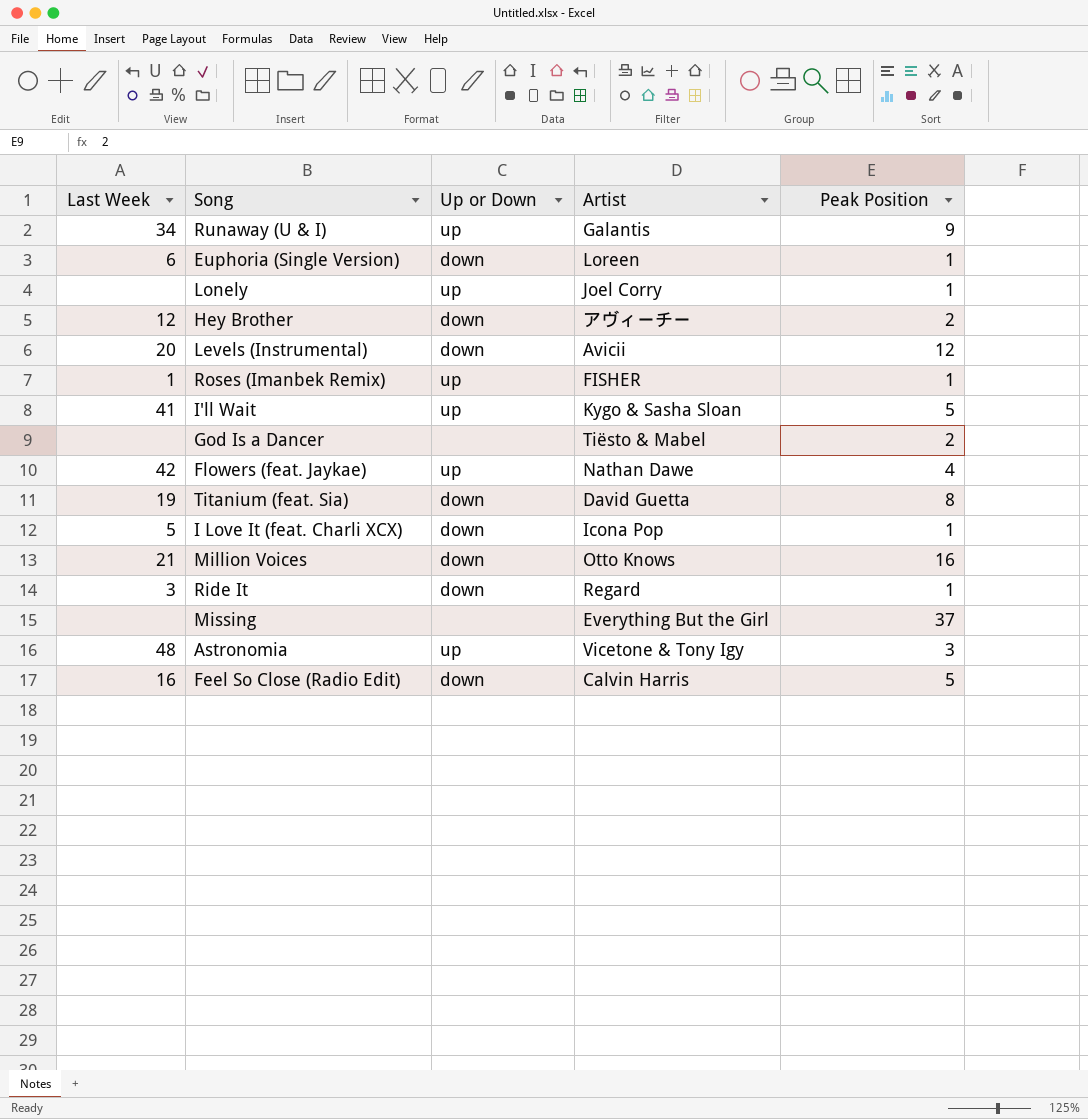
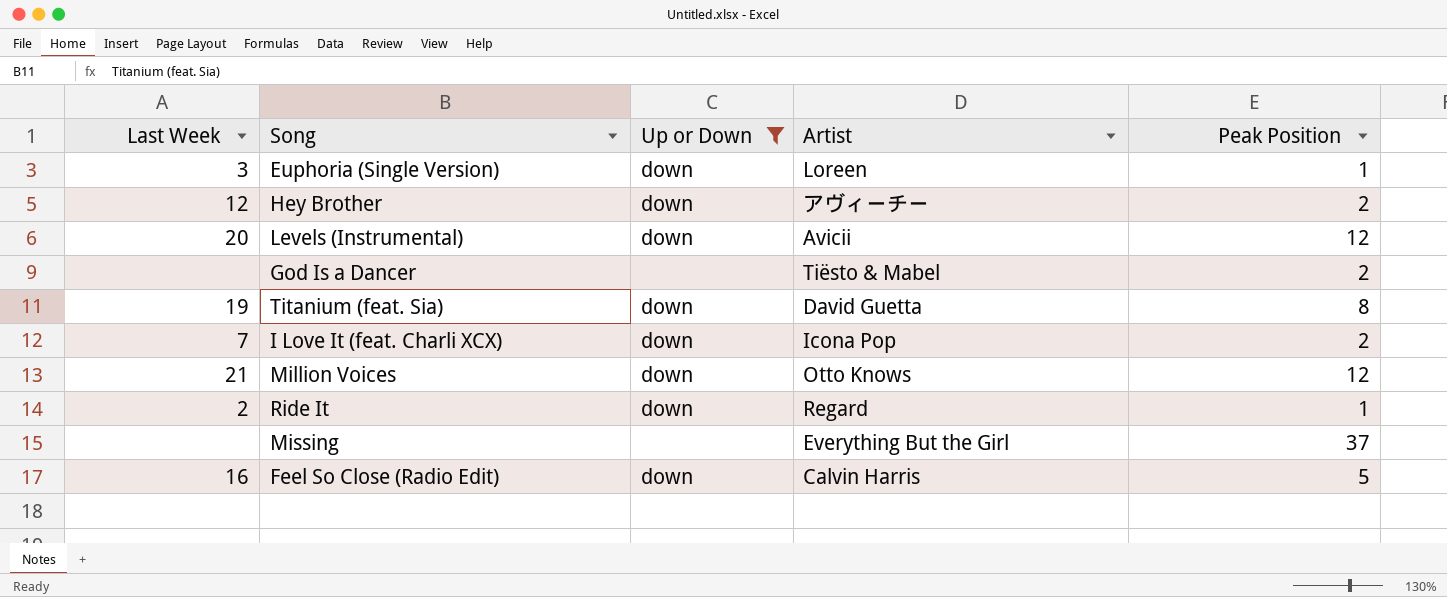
filter: none -> Up or Down != up
Euphoria (Single Version) | Last Week: 6 -> 3
I Love It (feat. Charli XCX) | Last Week: 5 -> 7
I Love It (feat. Charli XCX) | Peak Position: 1 -> 2
Million Voices | Peak Position: 16 -> 12
Ride It | Last Week: 3 -> 2

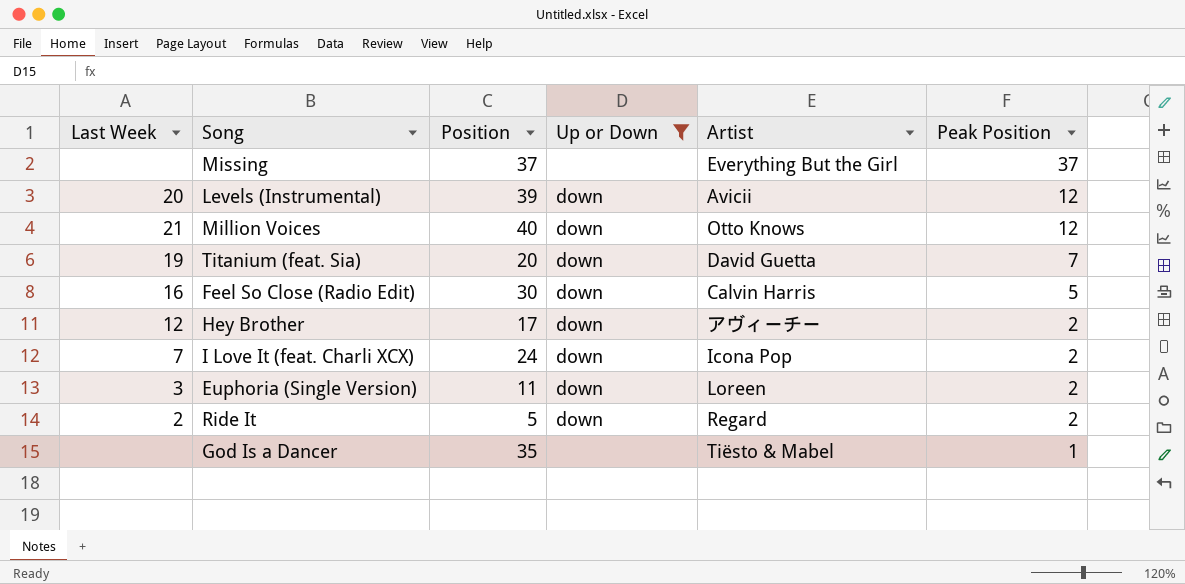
row order: none -> Peak Position descending
column Position | position: none -> 3
Titanium (feat. Sia) | Peak Position: 8 -> 7
Euphoria (Single Version) | Peak Position: 1 -> 2
Ride It | Peak Position: 1 -> 2
God Is a Dancer | Peak Position: 2 -> 1

